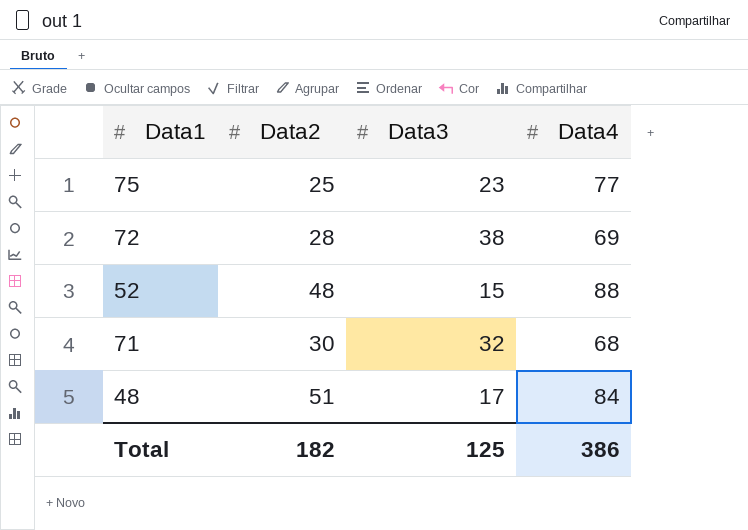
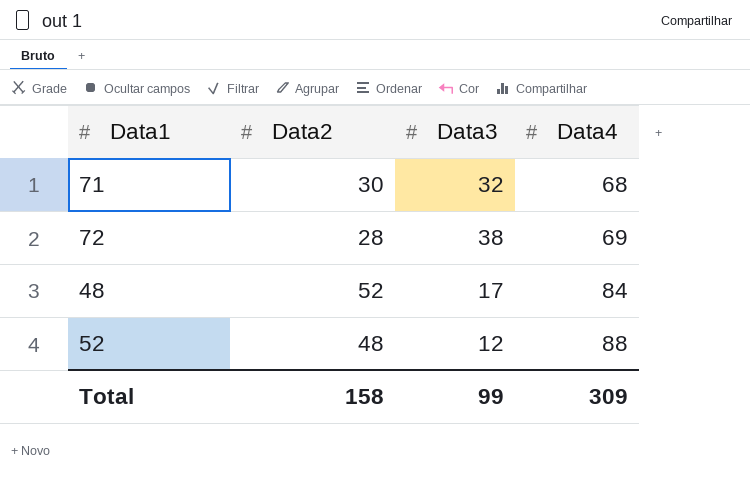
row order: none -> Data4 ascending
row 75: 25 | 23 | 77 -> none
48 | Data2: 51 -> 52
52 | Data3: 15 -> 12
Total | Data2: 182 -> 158
Total | Data3: 125 -> 99
Total | Data4: 386 -> 309

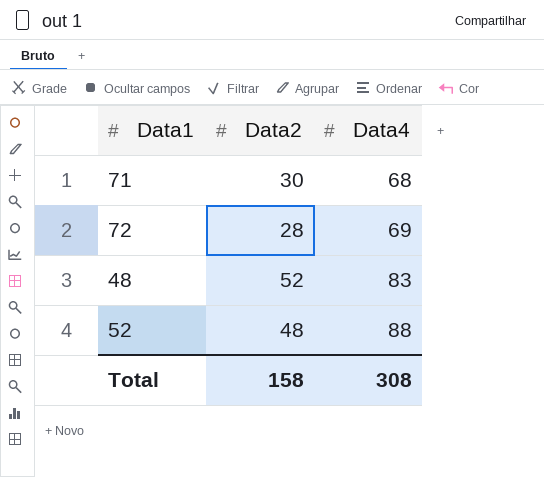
column Data3 | position: 3 -> none
48 | Data4: 84 -> 83
Total | Data4: 309 -> 308

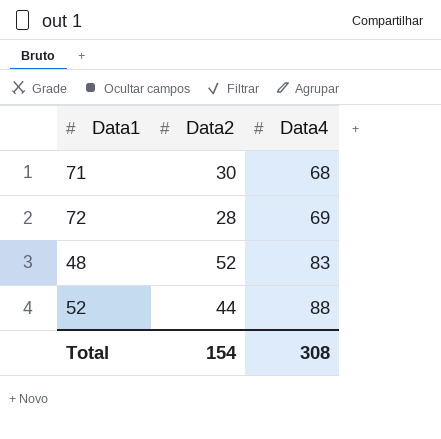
52 | Data2: 48 -> 44
Total | Data2: 158 -> 154

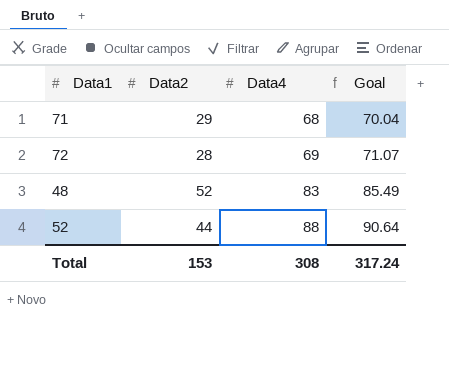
column Goal | formula: none -> [Data4] * 1.03
71 | Data2: 30 -> 29
Total | Data2: 154 -> 153

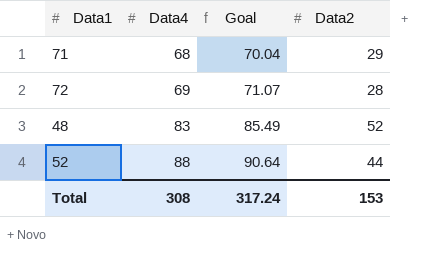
column Data2 | position: 2 -> 4

